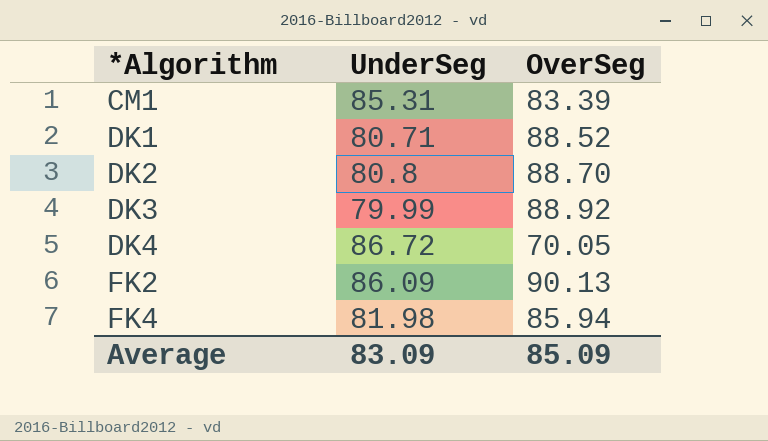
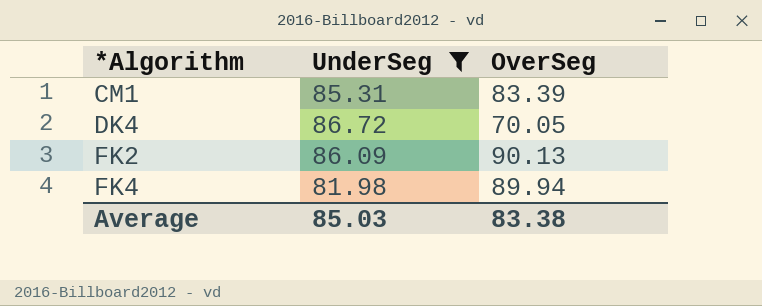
filter: none -> UnderSeg >= 81.98
FK4 | OverSeg: 85.94 -> 89.94
Average | UnderSeg: 83.09 -> 85.03
Average | OverSeg: 85.09 -> 83.38

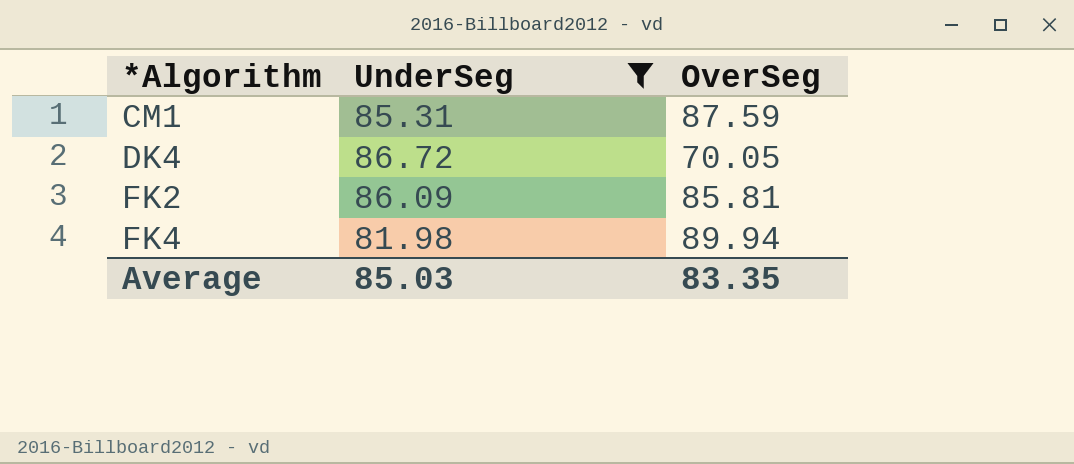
CM1 | OverSeg: 83.39 -> 87.59
FK2 | OverSeg: 90.13 -> 85.81
Average | OverSeg: 83.38 -> 83.35

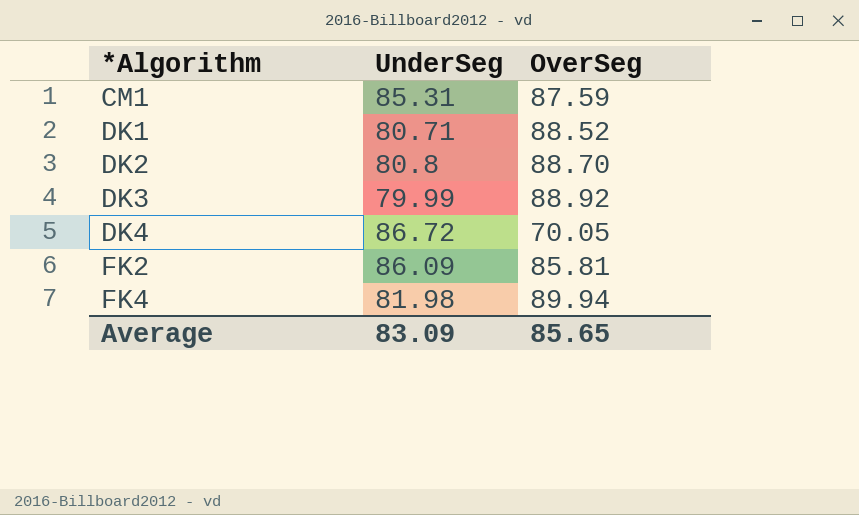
filter: UnderSeg >= 81.98 -> none
Average | UnderSeg: 85.03 -> 83.09
Average | OverSeg: 83.35 -> 85.65

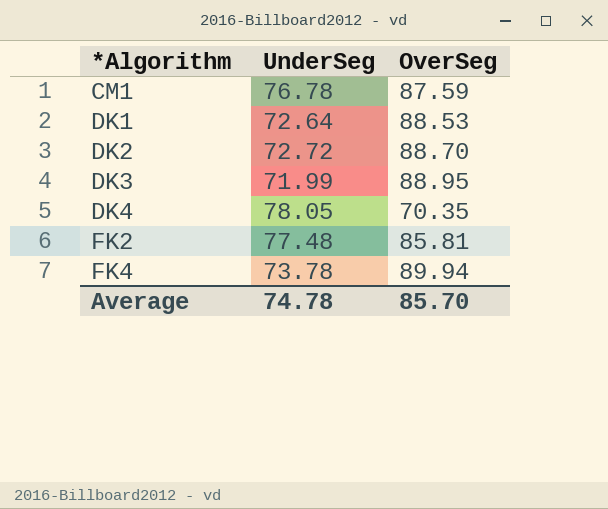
CM1 | UnderSeg: 85.31 -> 76.78
DK1 | UnderSeg: 80.71 -> 72.64
DK1 | OverSeg: 88.52 -> 88.53
DK2 | UnderSeg: 80.8 -> 72.72
DK3 | UnderSeg: 79.99 -> 71.99
DK3 | OverSeg: 88.92 -> 88.95
DK4 | UnderSeg: 86.72 -> 78.05
DK4 | OverSeg: 70.05 -> 70.35
FK2 | UnderSeg: 86.09 -> 77.48
FK4 | UnderSeg: 81.98 -> 73.78
Average | UnderSeg: 83.09 -> 74.78
Average | OverSeg: 85.65 -> 85.70

